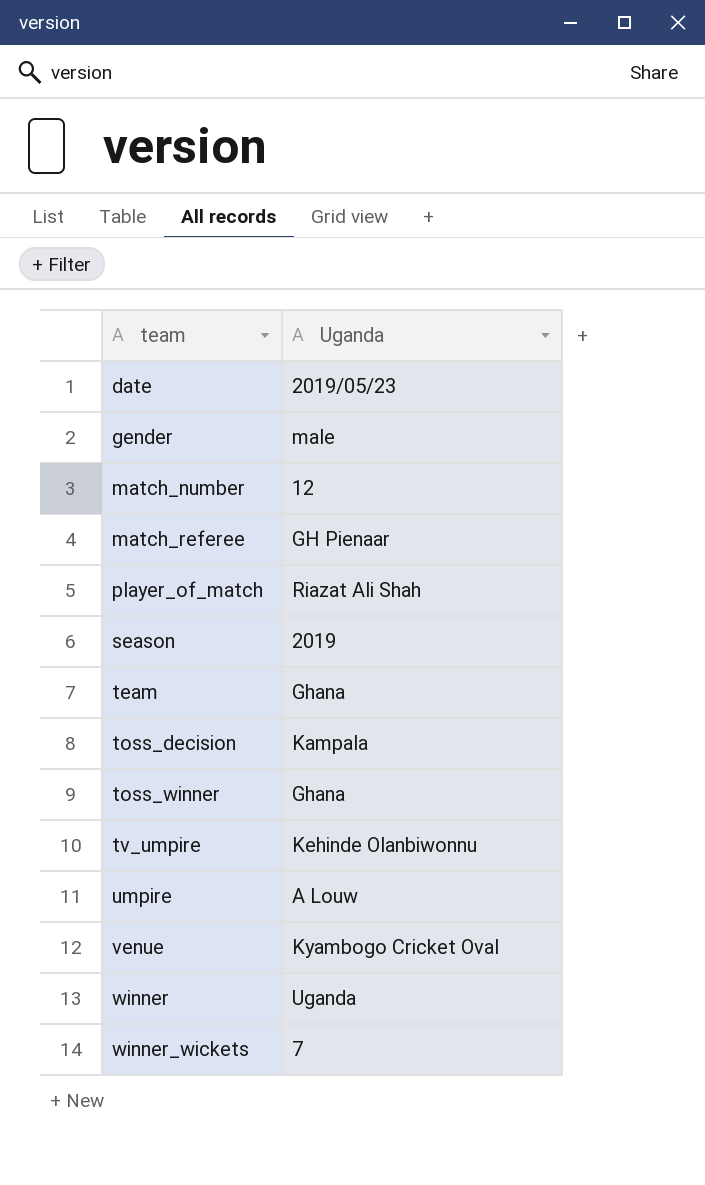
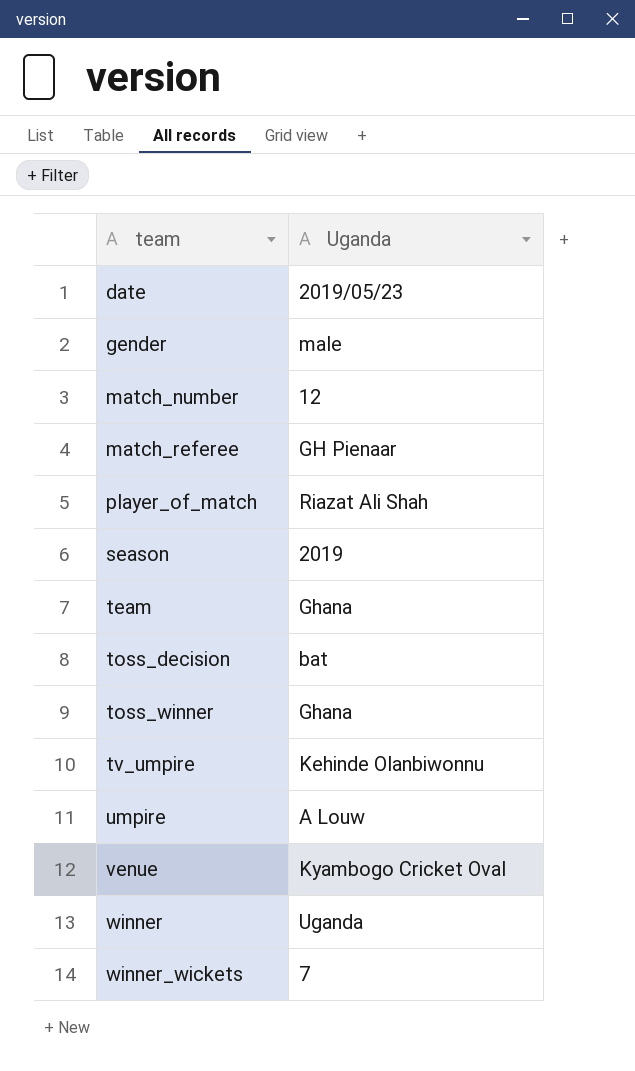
toss_decision | Uganda: Kampala -> bat

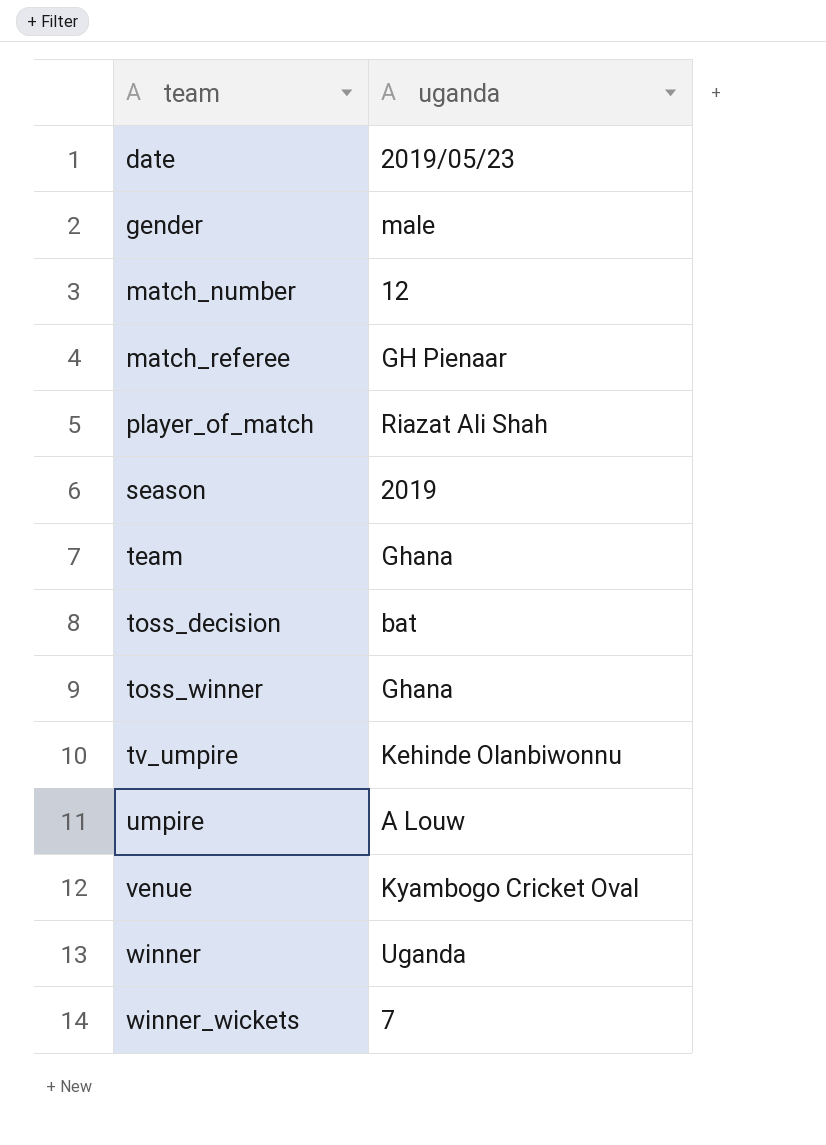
column name: Uganda -> uganda

